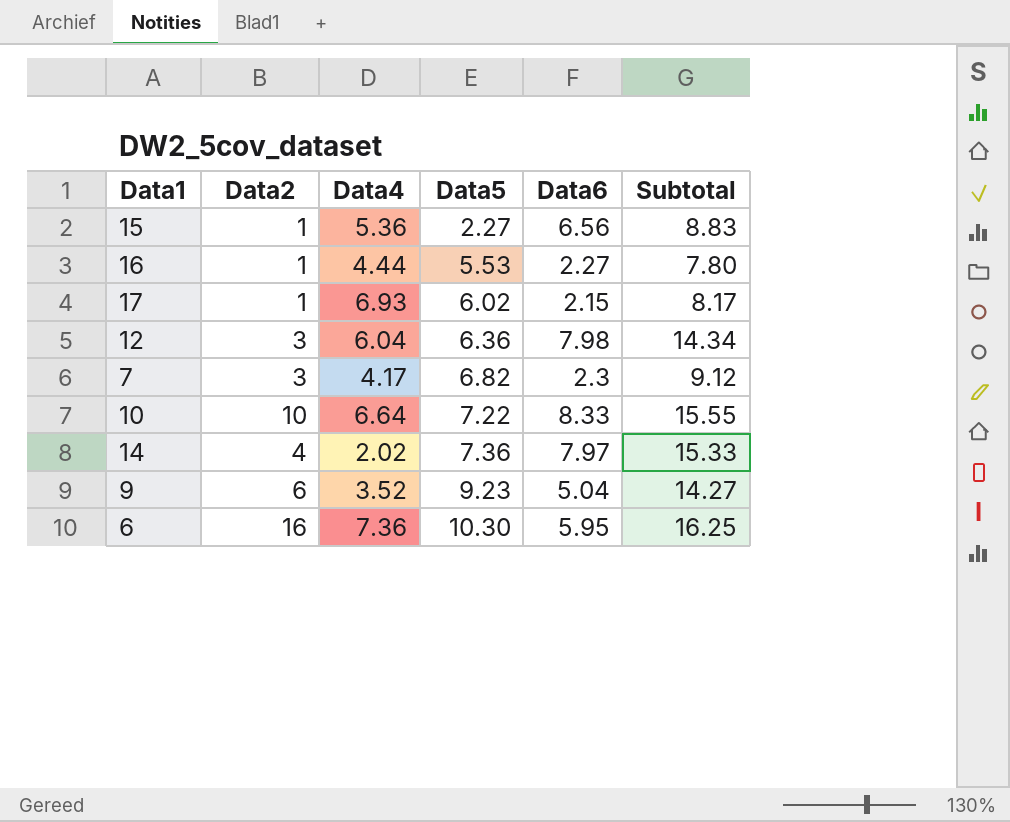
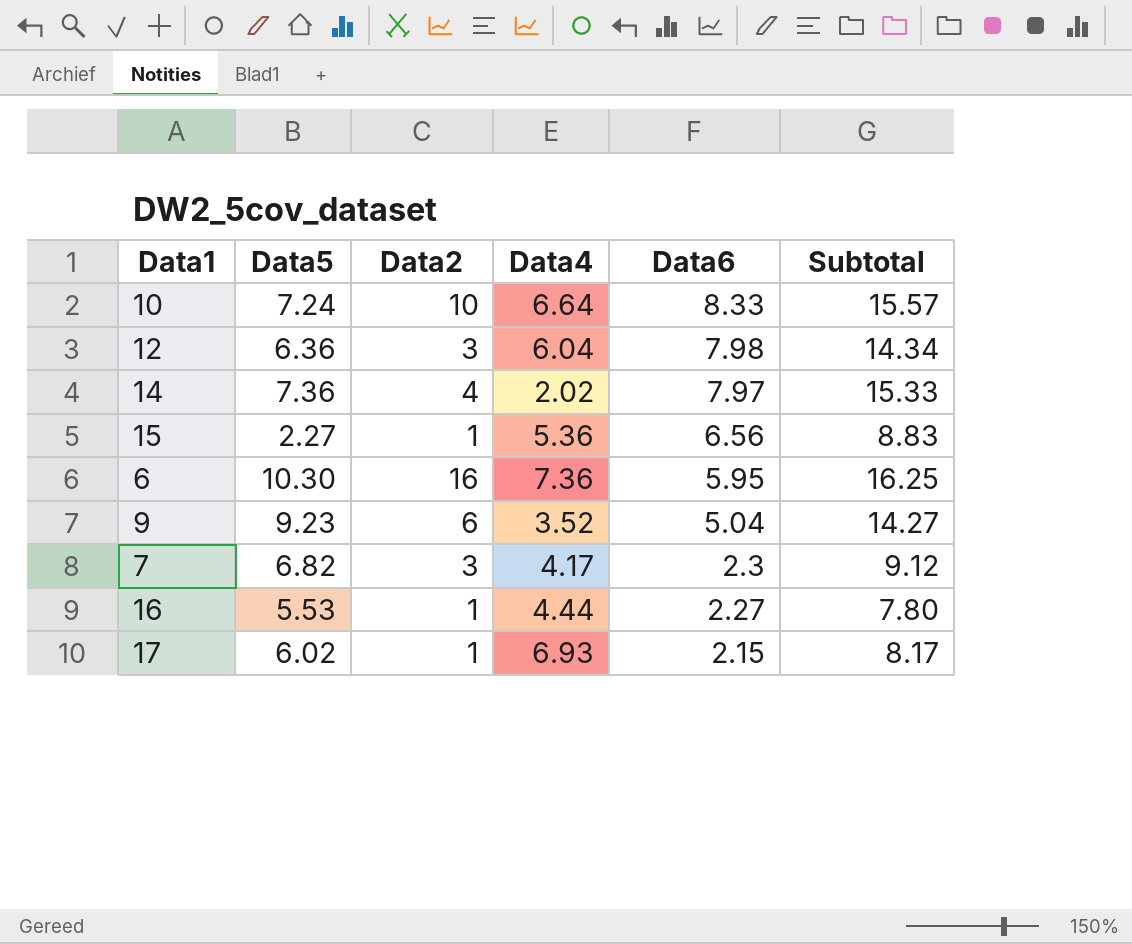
row order: Data5 ascending -> Data6 descending
column Data5 | position: 4 -> 2
10 | Data5: 7.22 -> 7.24
10 | Subtotal: 15.55 -> 15.57

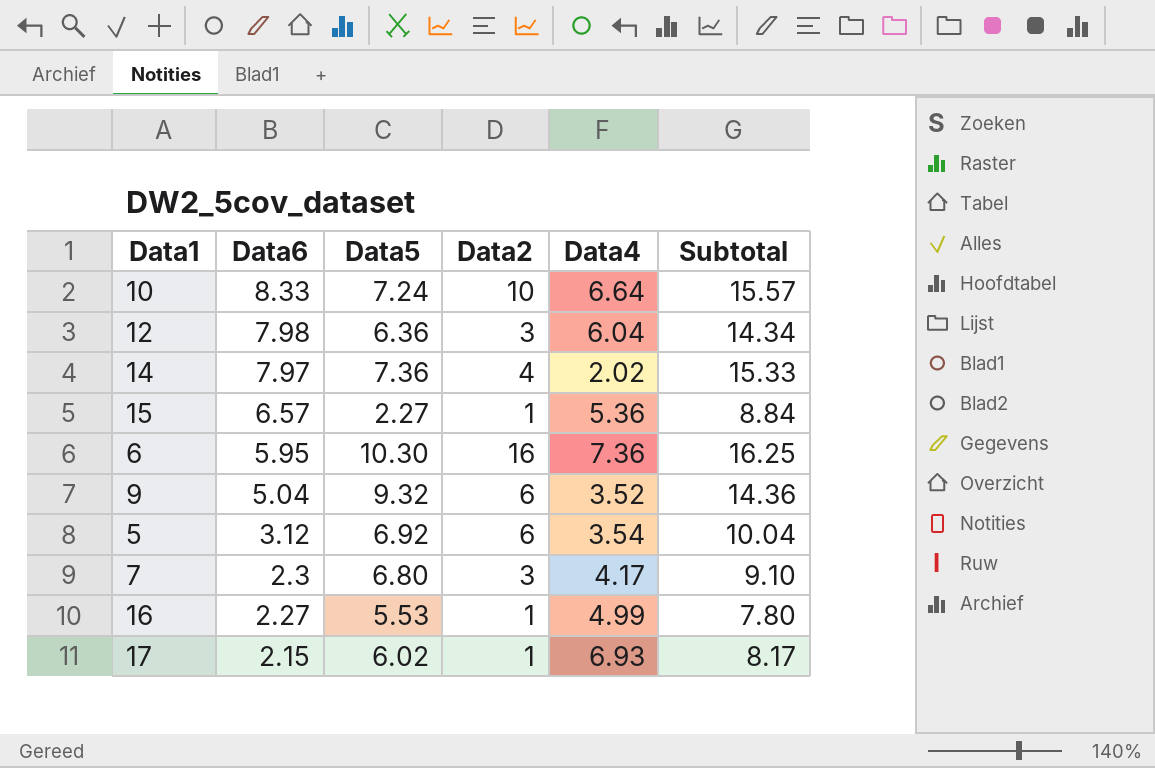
column Data6 | position: 5 -> 2
15 | Data6: 6.56 -> 6.57
15 | Subtotal: 8.83 -> 8.84
9 | Data5: 9.23 -> 9.32
9 | Subtotal: 14.27 -> 14.36
row 5: none -> 3.12 | 6.92 | 6 | 3.54 | 10.04
7 | Data5: 6.82 -> 6.80
7 | Subtotal: 9.12 -> 9.10
16 | Data4: 4.44 -> 4.99

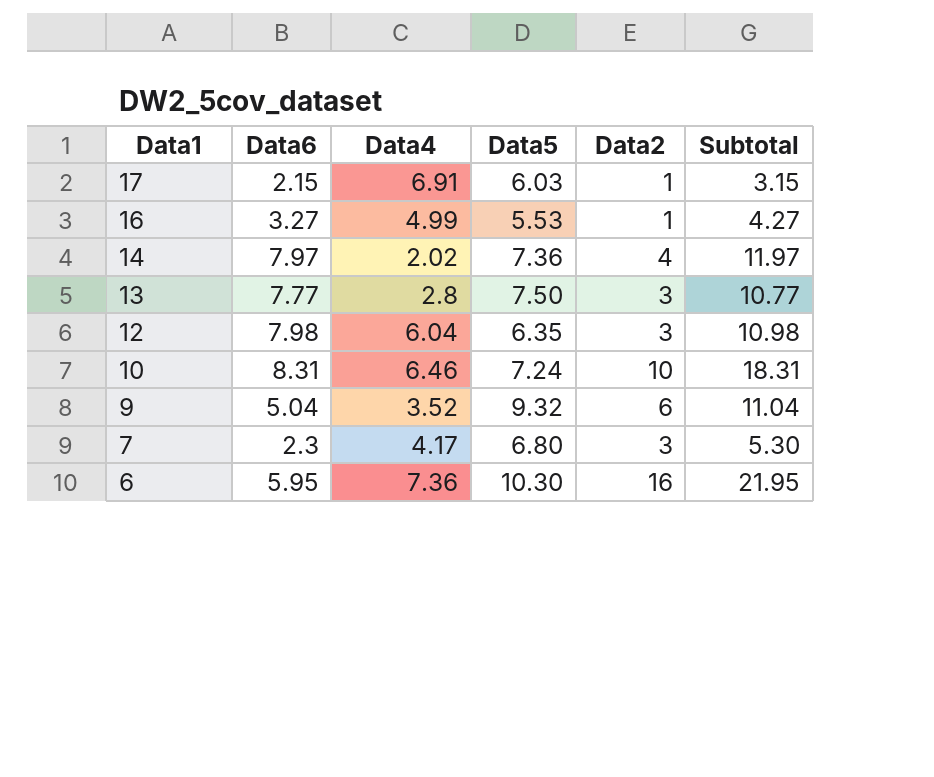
row order: Data6 descending -> Data1 descending
column Data4 | position: 5 -> 3
column Subtotal | formula: [Data6] + [Data5] -> [Data6] + [Data2]
row 15: 6.57 | 2.27 | 1 | 5.36 | 8.84 -> none
row 5: 3.12 | 6.92 | 6 | 3.54 | 10.04 -> none
17 | Data4: 6.93 -> 6.91
17 | Data5: 6.02 -> 6.03
16 | Data6: 2.27 -> 3.27
row 13: none -> 7.77 | 2.8 | 7.50 | 3 | 10.77
12 | Data5: 6.36 -> 6.35
10 | Data6: 8.33 -> 8.31
10 | Data4: 6.64 -> 6.46

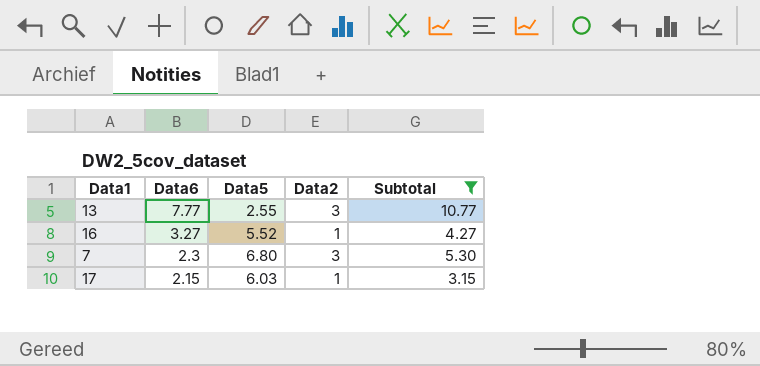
filter: none -> Subtotal <= 10.77
row order: Data1 descending -> Data6 descending
column Data4 | position: 3 -> none
13 | Data5: 7.50 -> 2.55
16 | Data5: 5.53 -> 5.52

